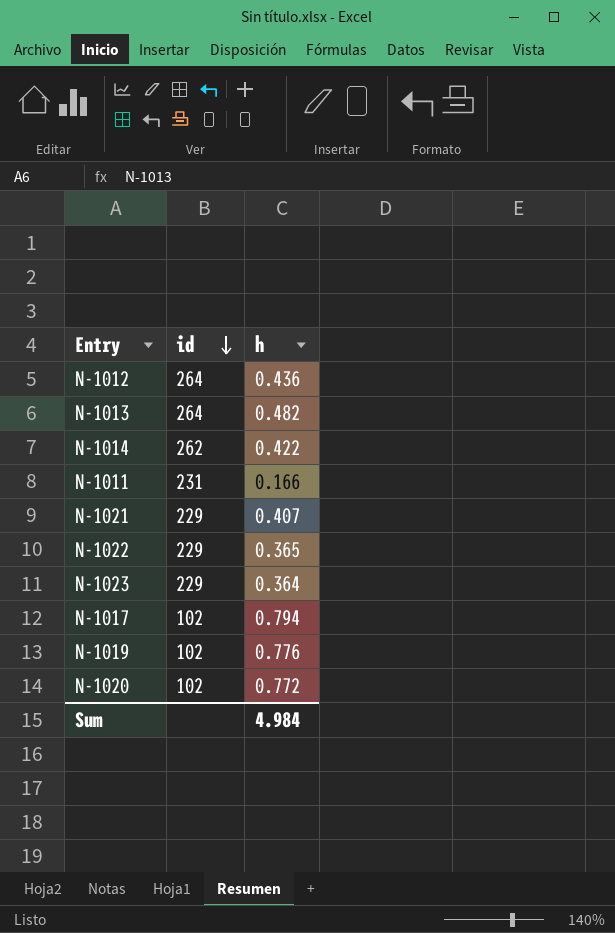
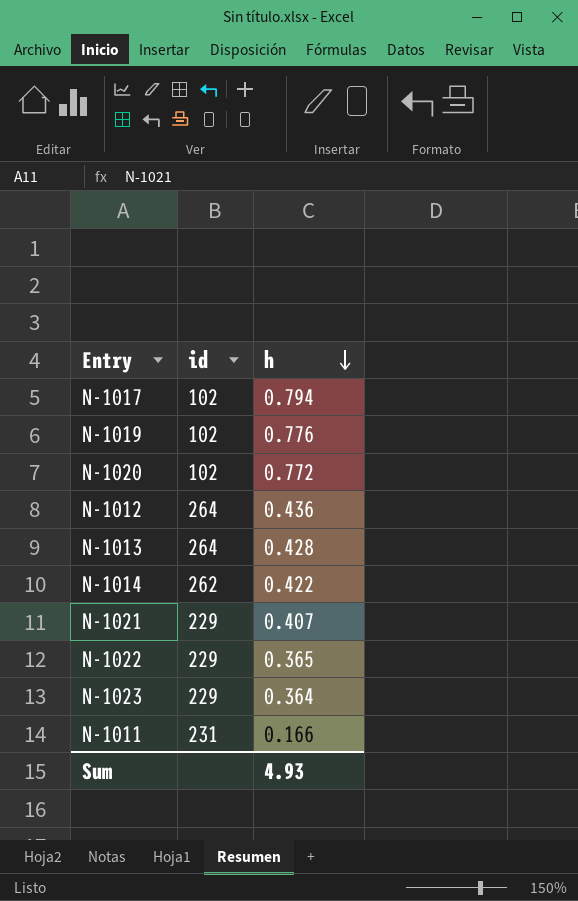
row order: id descending -> h descending
N-1013 | h: 0.482 -> 0.428
Sum | h: 4.984 -> 4.93

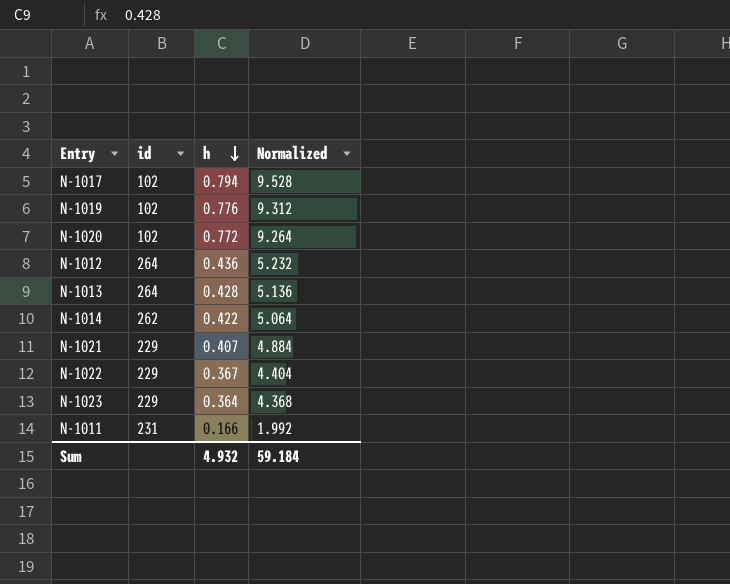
column Normalized | formula: none -> [h] * 12
N-1022 | h: 0.365 -> 0.367
Sum | h: 4.93 -> 4.932

